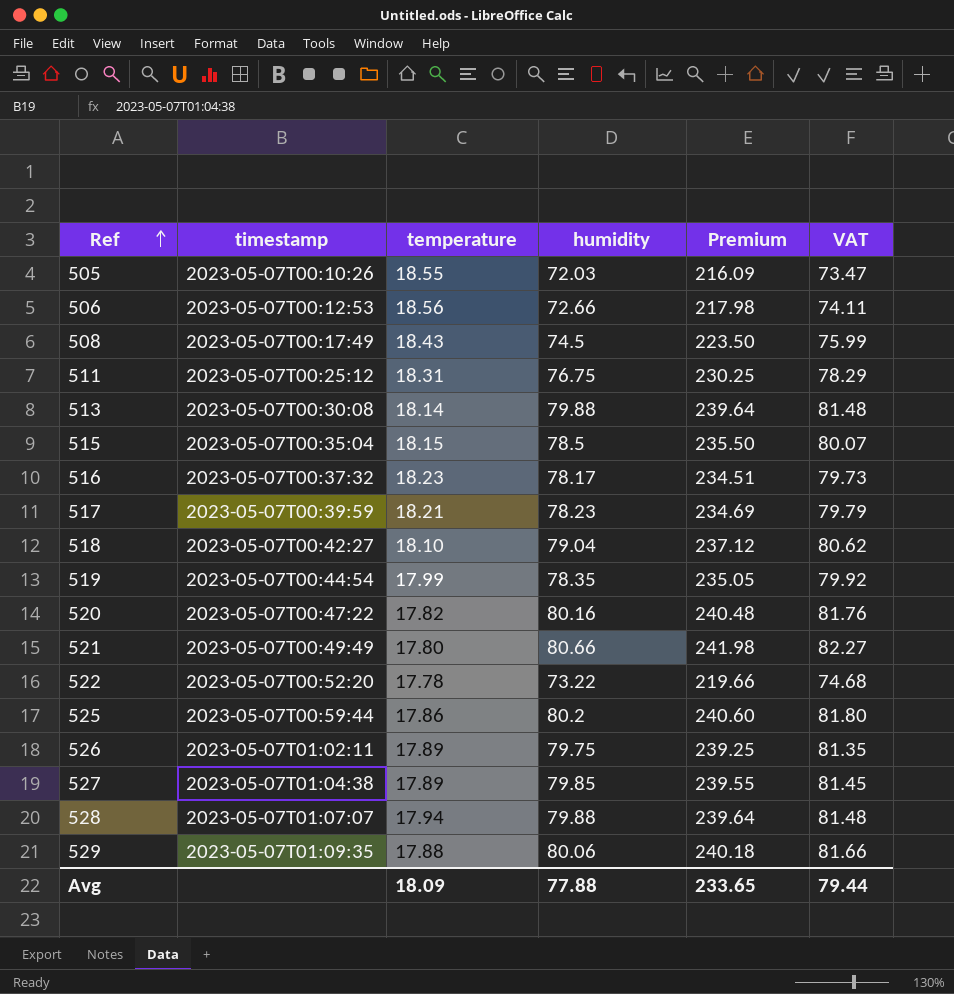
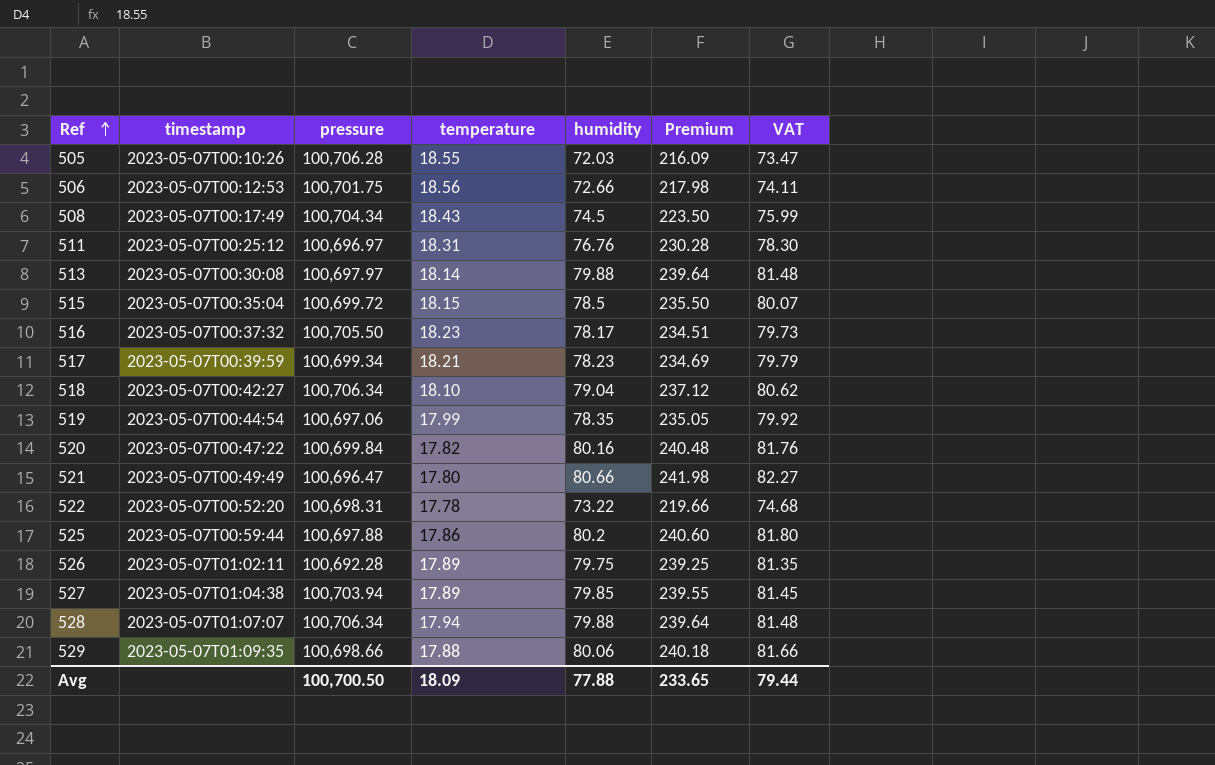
column pressure | position: none -> 3
511 | humidity: 76.75 -> 76.76
511 | Premium: 230.25 -> 230.28
511 | VAT: 78.29 -> 78.30

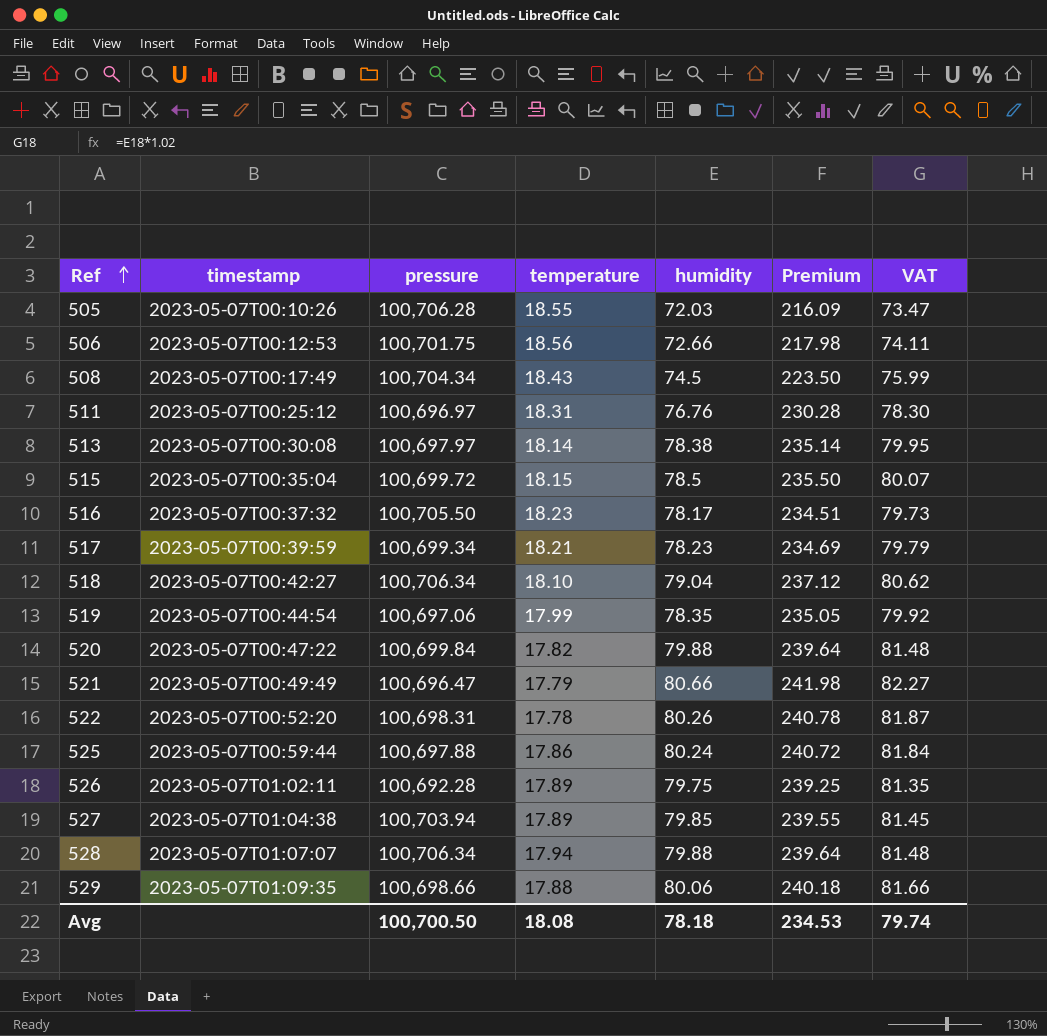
513 | humidity: 79.88 -> 78.38
513 | Premium: 239.64 -> 235.14
513 | VAT: 81.48 -> 79.95
520 | humidity: 80.16 -> 79.88
520 | Premium: 240.48 -> 239.64
520 | VAT: 81.76 -> 81.48
521 | temperature: 17.80 -> 17.79
522 | humidity: 73.22 -> 80.26
522 | Premium: 219.66 -> 240.78
522 | VAT: 74.68 -> 81.87
525 | humidity: 80.2 -> 80.24
525 | Premium: 240.60 -> 240.72
525 | VAT: 81.80 -> 81.84
Avg | temperature: 18.09 -> 18.08
Avg | humidity: 77.88 -> 78.18
Avg | Premium: 233.65 -> 234.53
Avg | VAT: 79.44 -> 79.74

